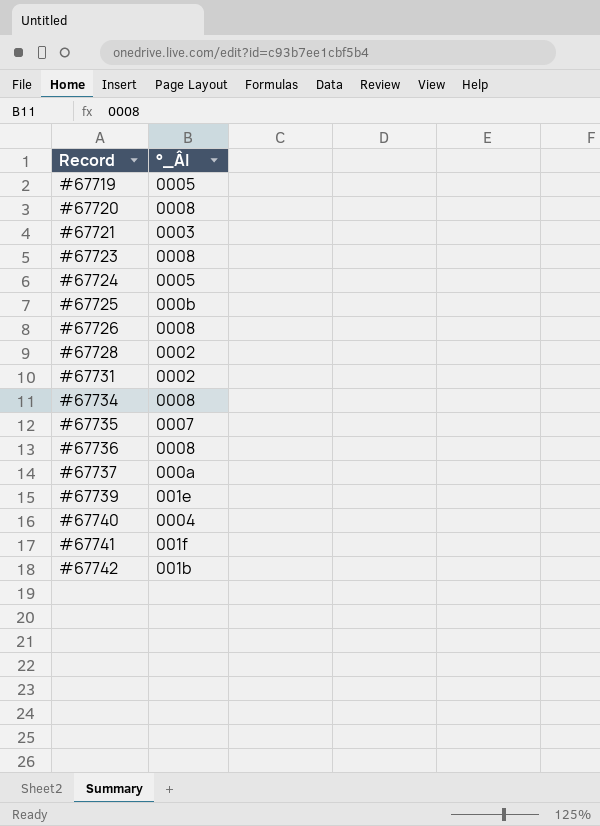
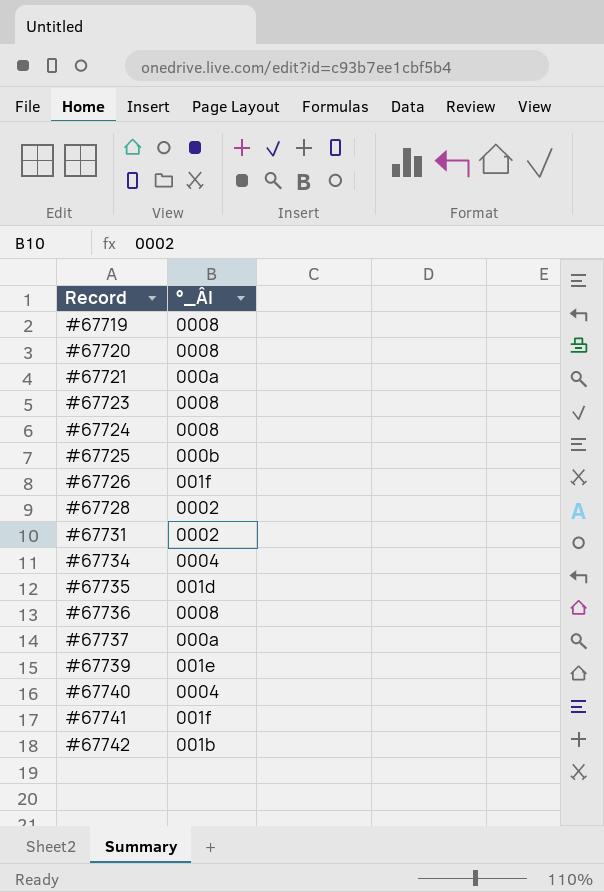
#67719 | °_ÂI: 0005 -> 0008
#67721 | °_ÂI: 0003 -> 000a
#67724 | °_ÂI: 0005 -> 0008
#67726 | °_ÂI: 0008 -> 001f
#67734 | °_ÂI: 0008 -> 0004
#67735 | °_ÂI: 0007 -> 001d

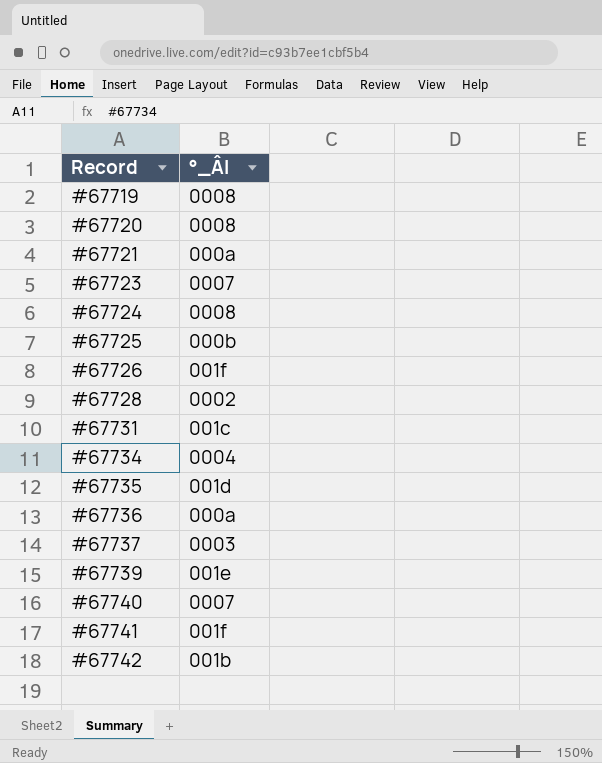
#67723 | °_ÂI: 0008 -> 0007
#67731 | °_ÂI: 0002 -> 001c
#67736 | °_ÂI: 0008 -> 000a
#67737 | °_ÂI: 000a -> 0003
#67740 | °_ÂI: 0004 -> 0007

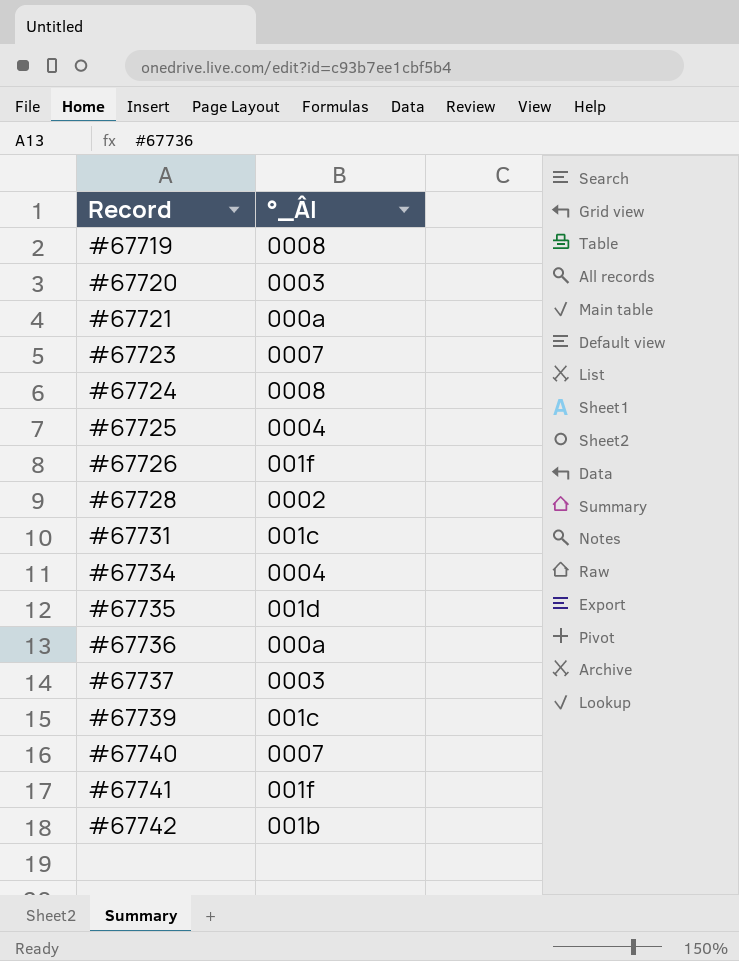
#67720 | °_ÂI: 0008 -> 0003
#67725 | °_ÂI: 000b -> 0004
#67739 | °_ÂI: 001e -> 001c

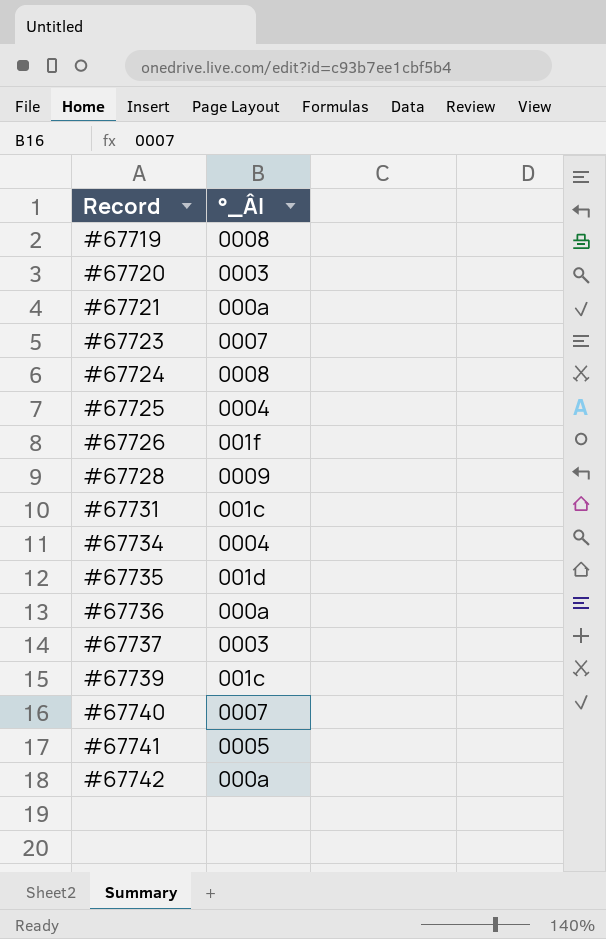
#67728 | °_ÂI: 0002 -> 0009
#67741 | °_ÂI: 001f -> 0005
#67742 | °_ÂI: 001b -> 000a

